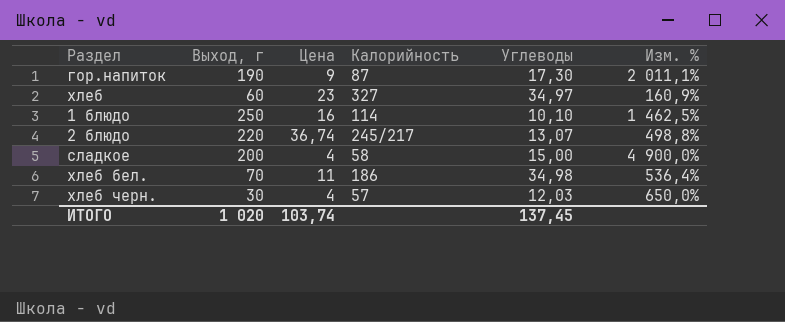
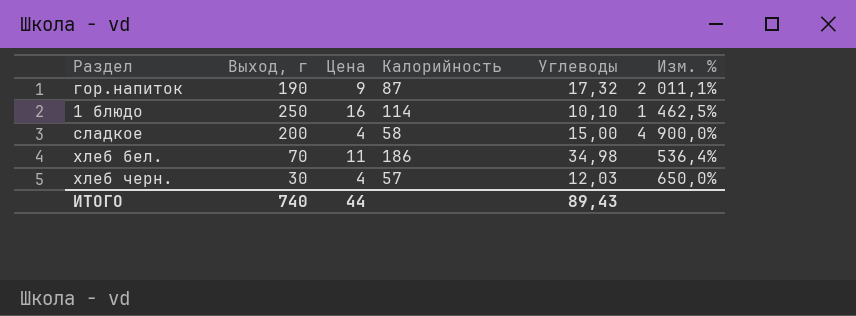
row хлеб: 60 | 23 | 327 | 34,97 | 160,9% -> none
row 2 блюдо: 220 | 36,74 | 245/217 | 13,07 | 498,8% -> none
гор.напиток | Углеводы: 17,30 -> 17,32
ИТОГО | Выход, г: 1 020 -> 740
ИТОГО | Цена: 103,74 -> 44
ИТОГО | Углеводы: 137,45 -> 89,43

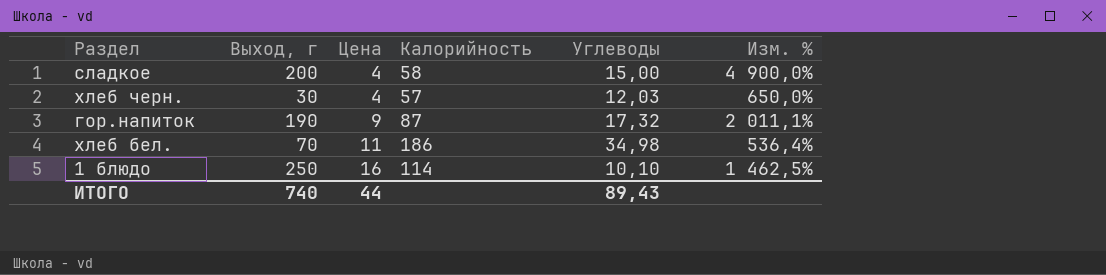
row order: none -> Цена ascending

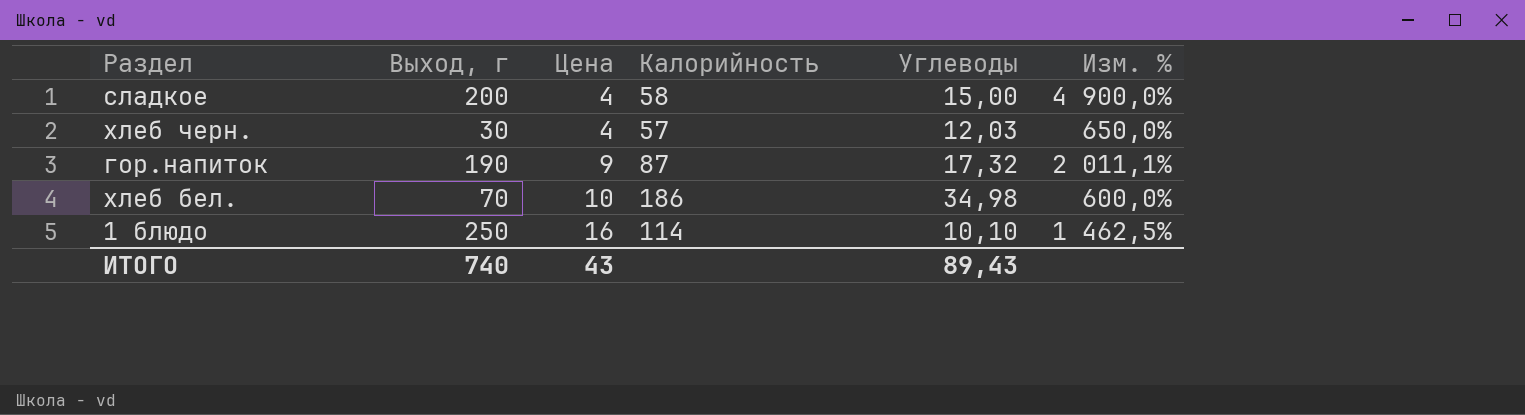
хлеб бел. | Цена: 11 -> 10
хлеб бел. | Изм. %: 536,4% -> 600,0%
ИТОГО | Цена: 44 -> 43

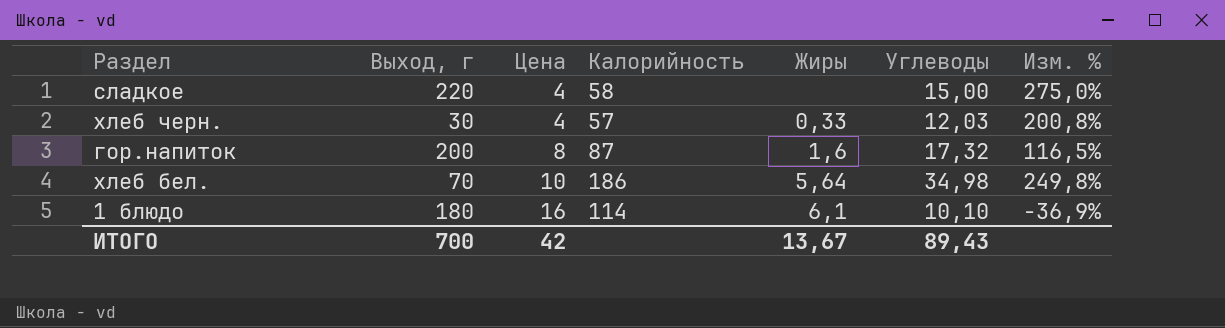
column Жиры | position: none -> 5
column Изм. % | formula: ([Выход, г] - [Цена]) / [Цена] -> ([Углеводы] - [Цена]) / [Цена]
сладкое | Выход, г: 200 -> 220
гор.напиток | Выход, г: 190 -> 200
гор.напиток | Цена: 9 -> 8
1 блюдо | Выход, г: 250 -> 180
ИТОГО | Выход, г: 740 -> 700
ИТОГО | Цена: 43 -> 42

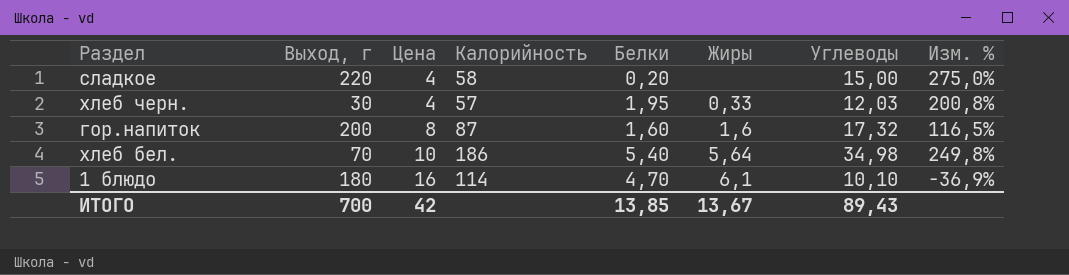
column Белки | position: none -> 5

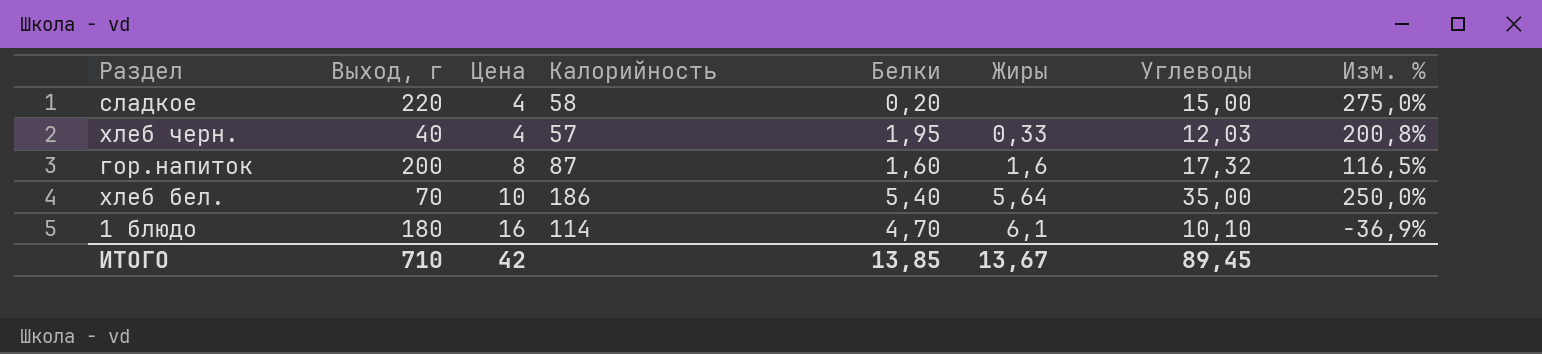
хлеб черн. | Выход, г: 30 -> 40
хлеб бел. | Углеводы: 34,98 -> 35,00
хлеб бел. | Изм. %: 249,8% -> 250,0%
ИТОГО | Выход, г: 700 -> 710
ИТОГО | Углеводы: 89,43 -> 89,45

